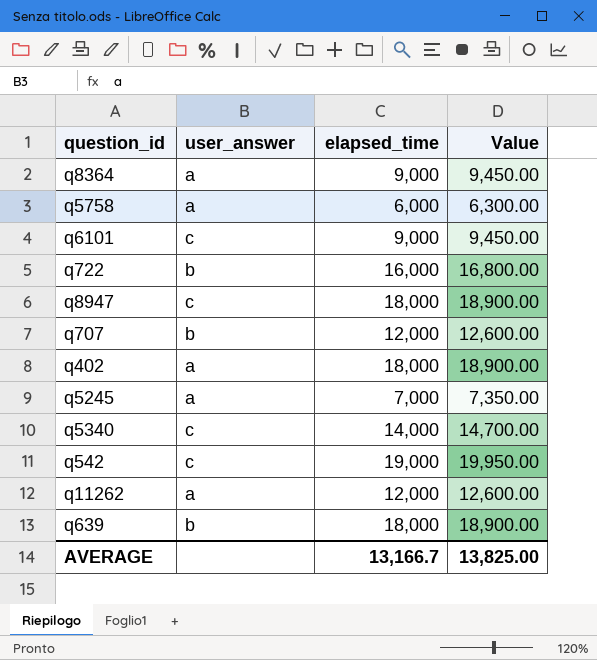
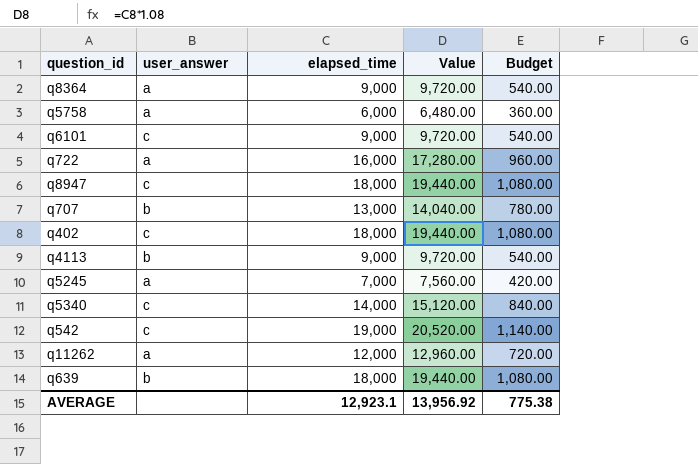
column Value | formula: [elapsed_time] * 1.05 -> [elapsed_time] * 1.08
column Budget | formula: none -> [elapsed_time] * 0.06
q722 | user_answer: b -> a
q707 | elapsed_time: 12,000 -> 13,000
q402 | user_answer: a -> c
row q4113: none -> b | 9,000 | 9,720.00 | 540.00
AVERAGE | elapsed_time: 13,166.7 -> 12,923.1
AVERAGE | Value: 13,825.00 -> 13,956.92

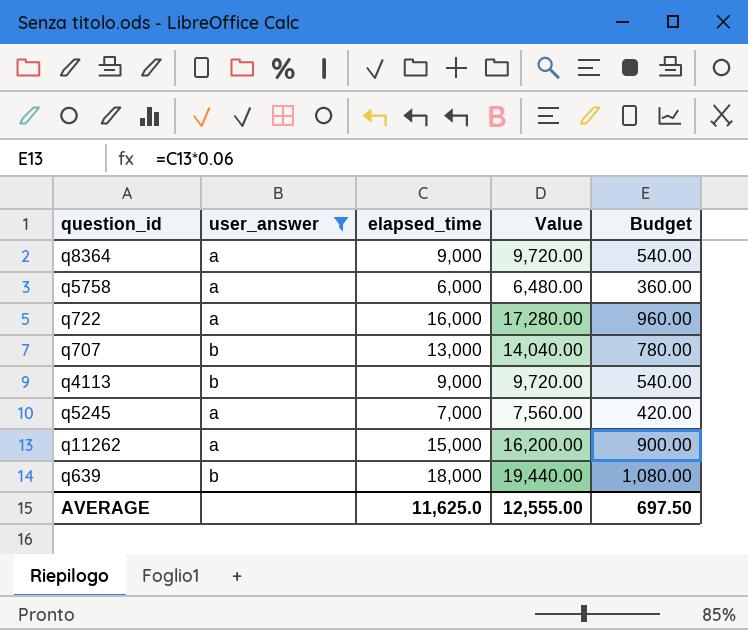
filter: none -> user_answer != c
q11262 | elapsed_time: 12,000 -> 15,000
q11262 | Value: 12,960.00 -> 16,200.00
q11262 | Budget: 720.00 -> 900.00
AVERAGE | elapsed_time: 12,923.1 -> 11,625.0
AVERAGE | Value: 13,956.92 -> 12,555.00
AVERAGE | Budget: 775.38 -> 697.50

